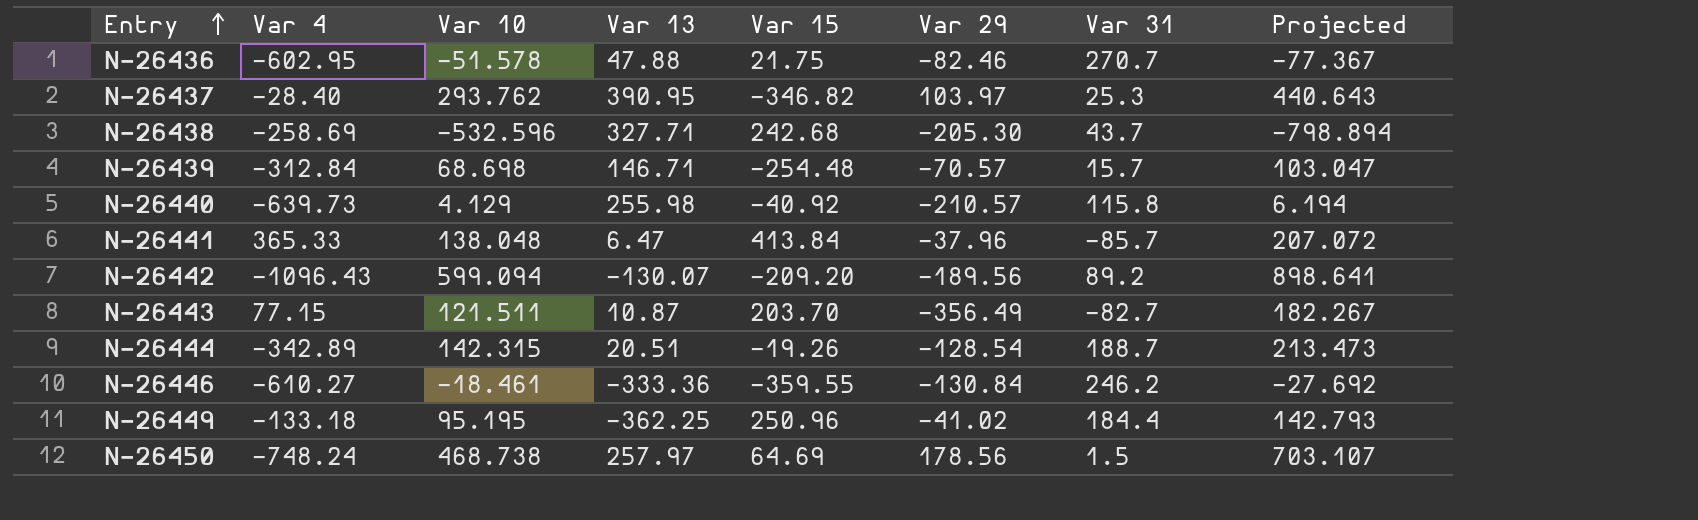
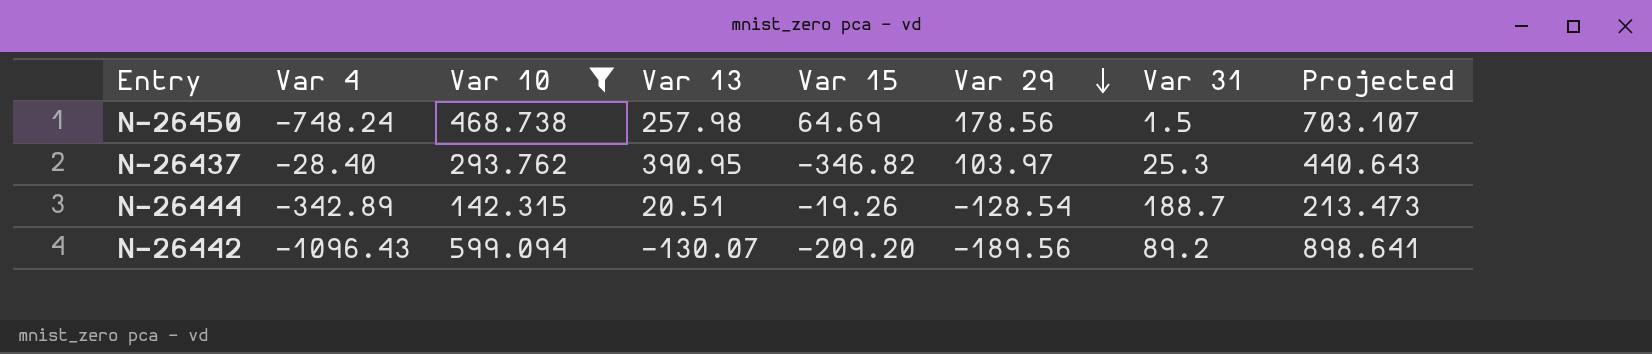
filter: none -> Var 10 >= 142.315
row order: Entry ascending -> Var 29 descending
N-26450 | Var 13: 257.97 -> 257.98

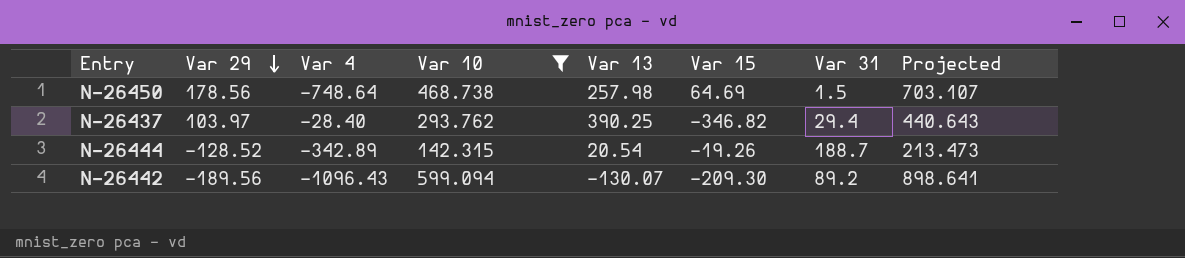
column Var 29 | position: 6 -> 2
N-26450 | Var 4: -748.24 -> -748.64
N-26437 | Var 13: 390.95 -> 390.25
N-26437 | Var 31: 25.3 -> 29.4
N-26444 | Var 29: -128.54 -> -128.52
N-26444 | Var 13: 20.51 -> 20.54
N-26442 | Var 15: -209.20 -> -209.30

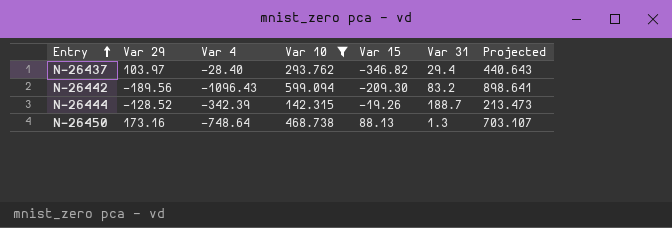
row order: Var 29 descending -> Entry ascending
column Var 13 | position: 5 -> none
N-26442 | Var 31: 89.2 -> 83.2
N-26444 | Var 4: -342.89 -> -342.39
N-26450 | Var 29: 178.56 -> 173.16
N-26450 | Var 15: 64.69 -> 88.13
N-26450 | Var 31: 1.5 -> 1.3

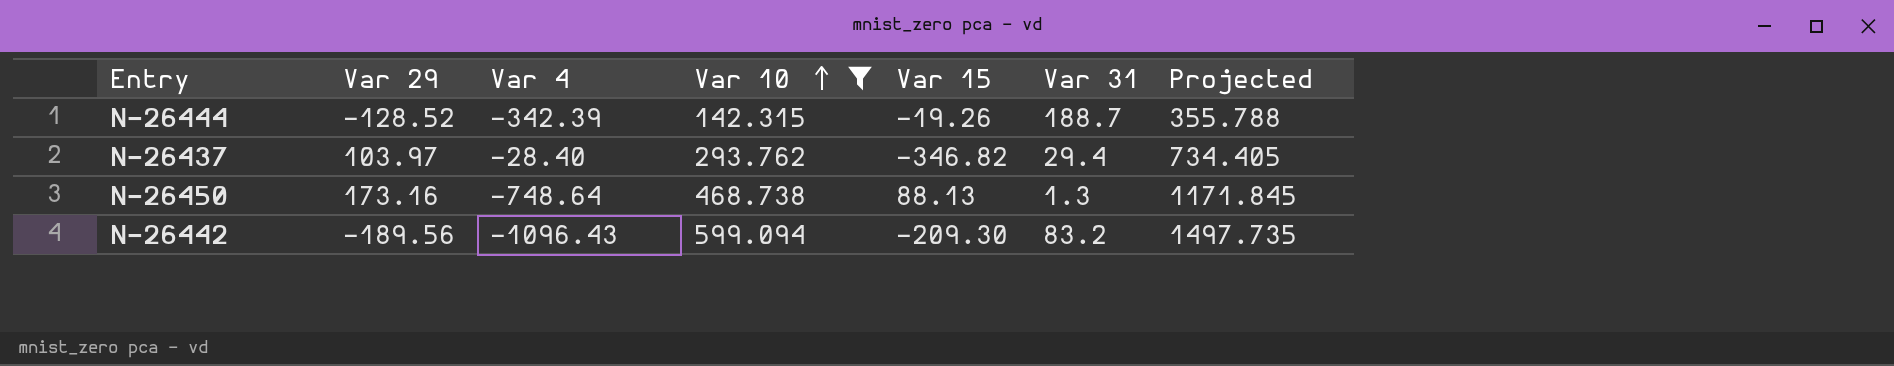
row order: Entry ascending -> Var 10 ascending
column Projected | formula: [Var 10] * 1.5 -> [Var 10] * 2.5

